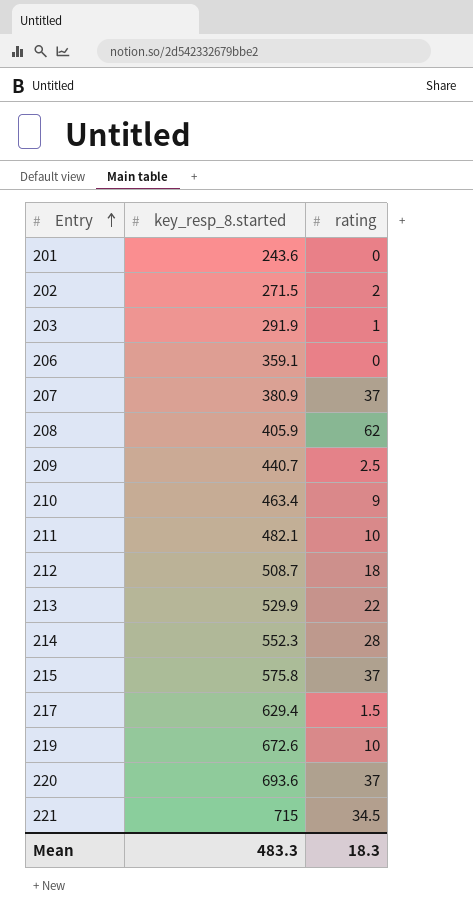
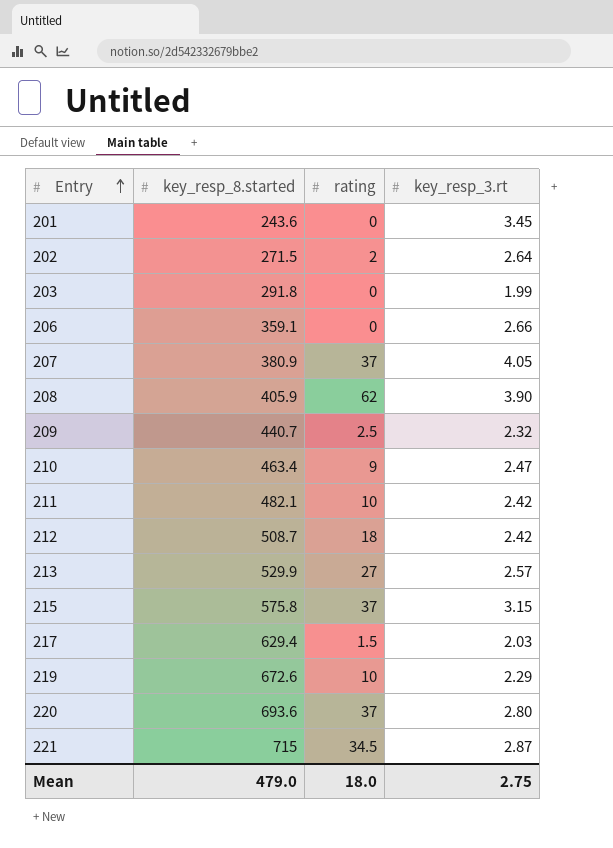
column key_resp_3.rt | position: none -> 4
row 214: 552.3 | 28 -> none
203 | key_resp_8.started: 291.9 -> 291.8
203 | rating: 1 -> 0
213 | rating: 22 -> 27
Mean | key_resp_8.started: 483.3 -> 479.0
Mean | rating: 18.3 -> 18.0

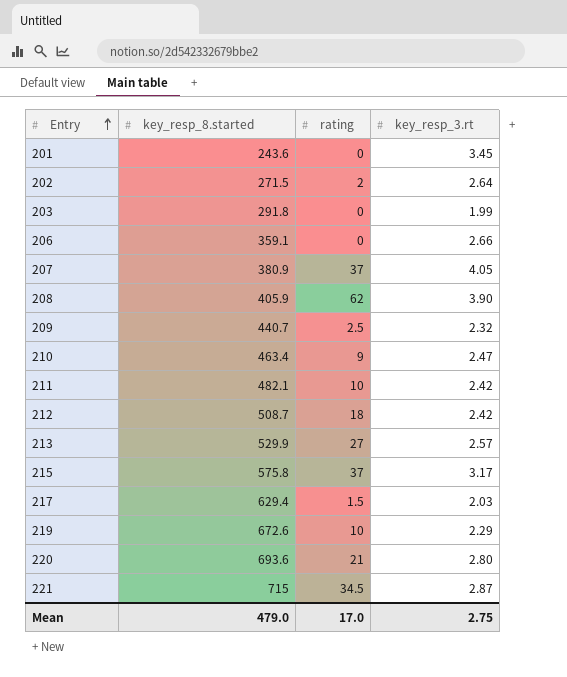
215 | key_resp_3.rt: 3.15 -> 3.17
220 | rating: 37 -> 21
Mean | rating: 18.0 -> 17.0

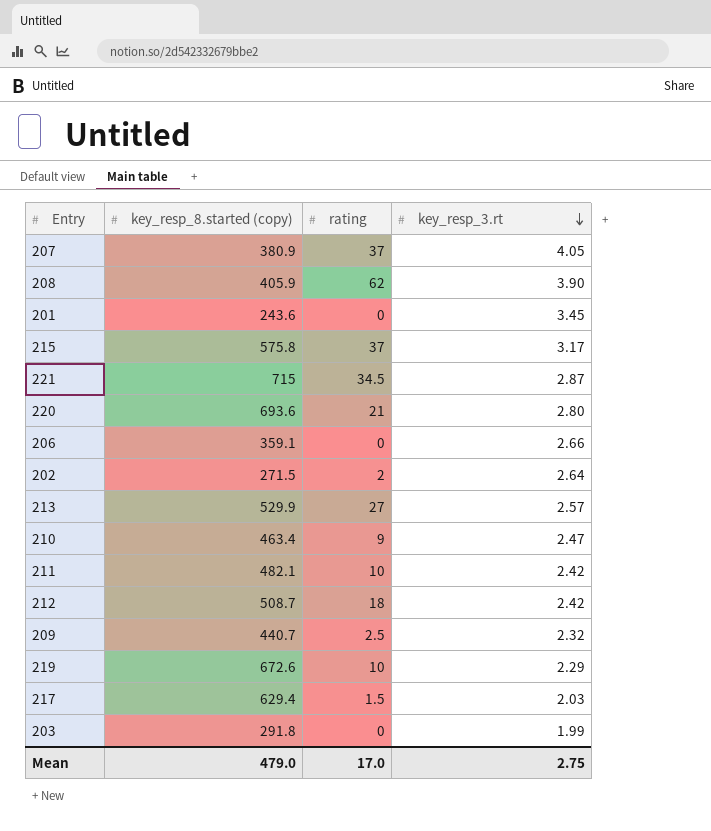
row order: Entry ascending -> key_resp_3.rt descending
column name: key_resp_8.started -> key_resp_8.started (copy)

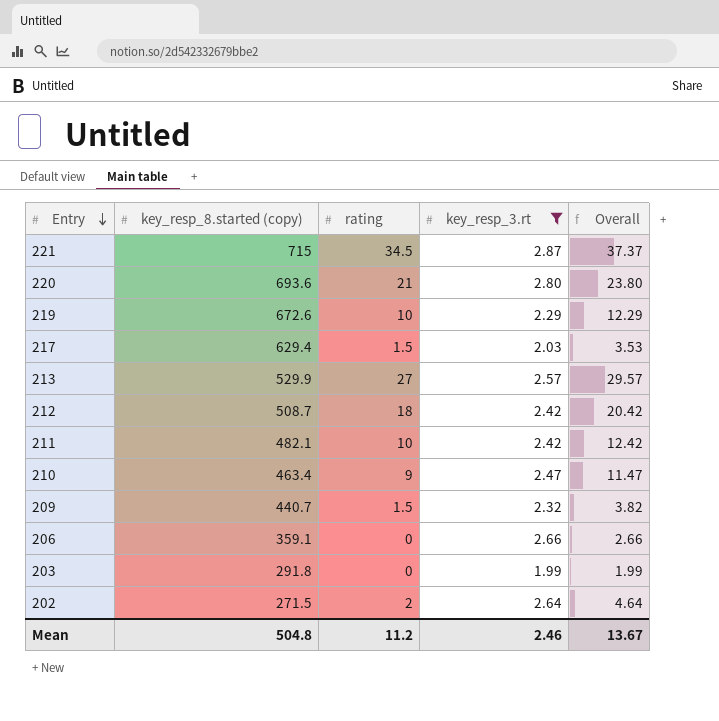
filter: none -> key_resp_3.rt <= 2.87
row order: key_resp_3.rt descending -> Entry descending
column Overall | formula: none -> [rating] + [key_resp_3.rt]
209 | rating: 2.5 -> 1.5
Mean | key_resp_8.started (copy): 479.0 -> 504.8
Mean | rating: 17.0 -> 11.2
Mean | key_resp_3.rt: 2.75 -> 2.46

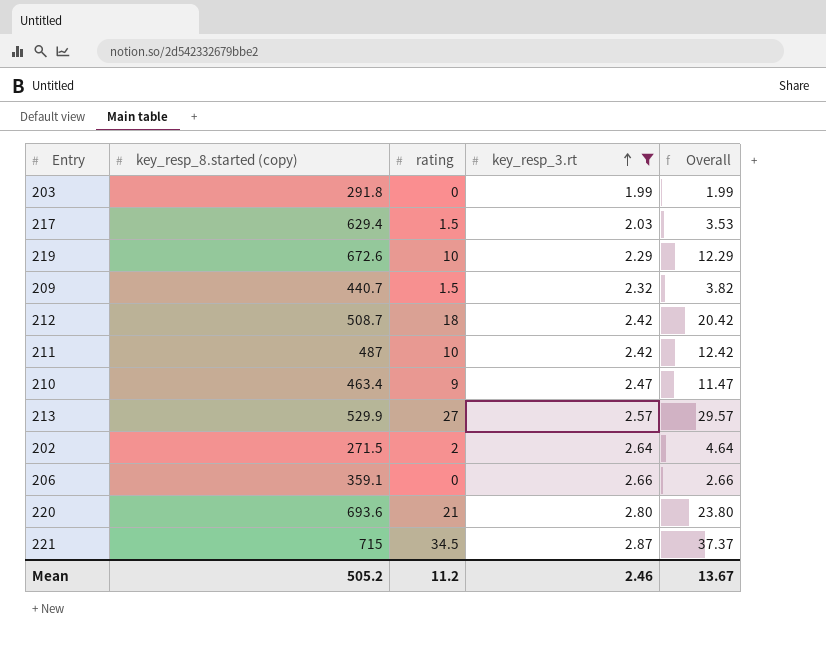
row order: Entry descending -> key_resp_3.rt ascending
211 | key_resp_8.started (copy): 482.1 -> 487
Mean | key_resp_8.started (copy): 504.8 -> 505.2

